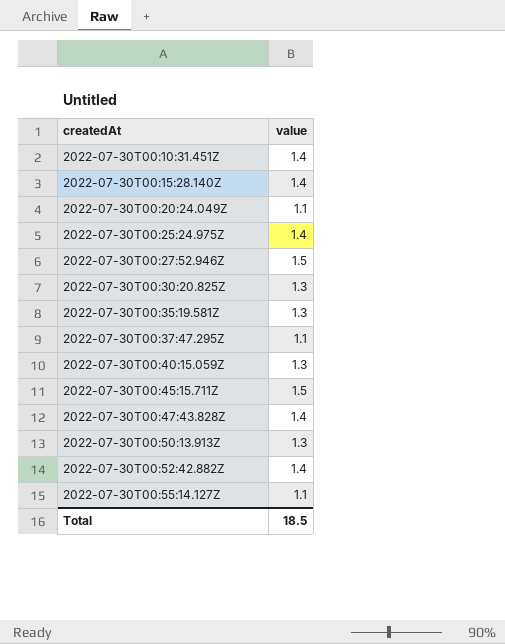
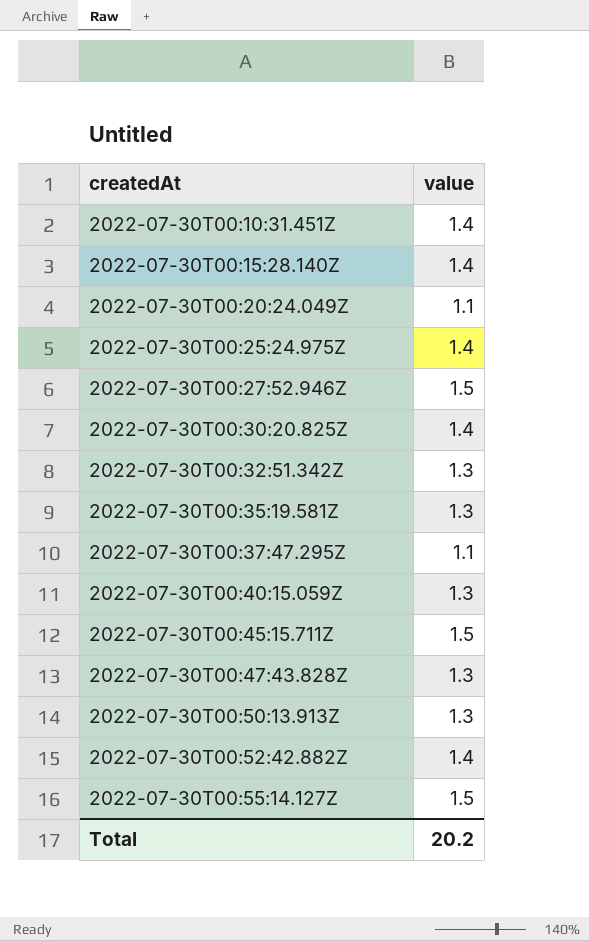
2022-07-30T00:30:20.825Z | value: 1.3 -> 1.4
row 2022-07-30T00:32:51.342Z: none -> 1.3
2022-07-30T00:47:43.828Z | value: 1.4 -> 1.3
2022-07-30T00:55:14.127Z | value: 1.1 -> 1.5
Total | value: 18.5 -> 20.2

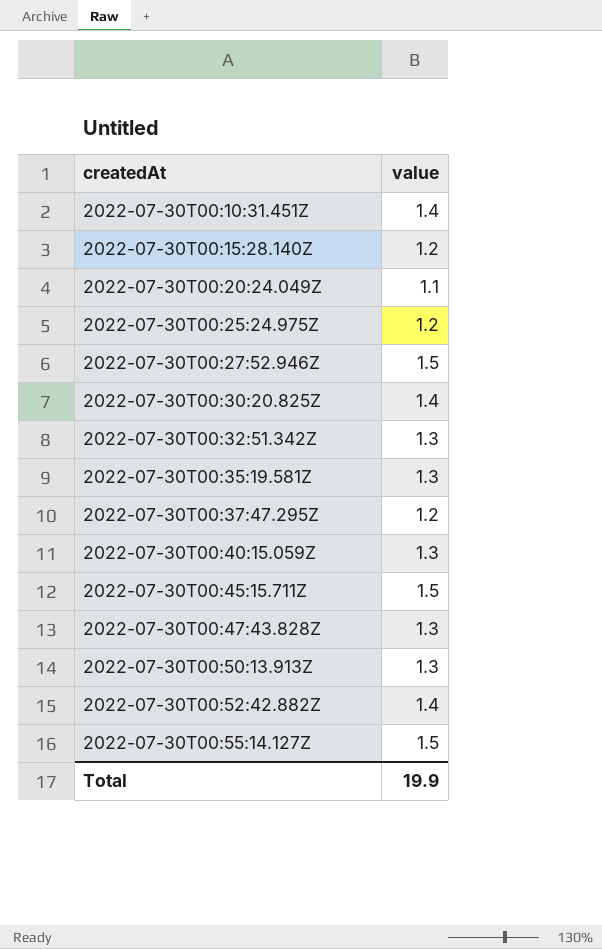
2022-07-30T00:15:28.140Z | value: 1.4 -> 1.2
2022-07-30T00:25:24.975Z | value: 1.4 -> 1.2
2022-07-30T00:37:47.295Z | value: 1.1 -> 1.2
Total | value: 20.2 -> 19.9

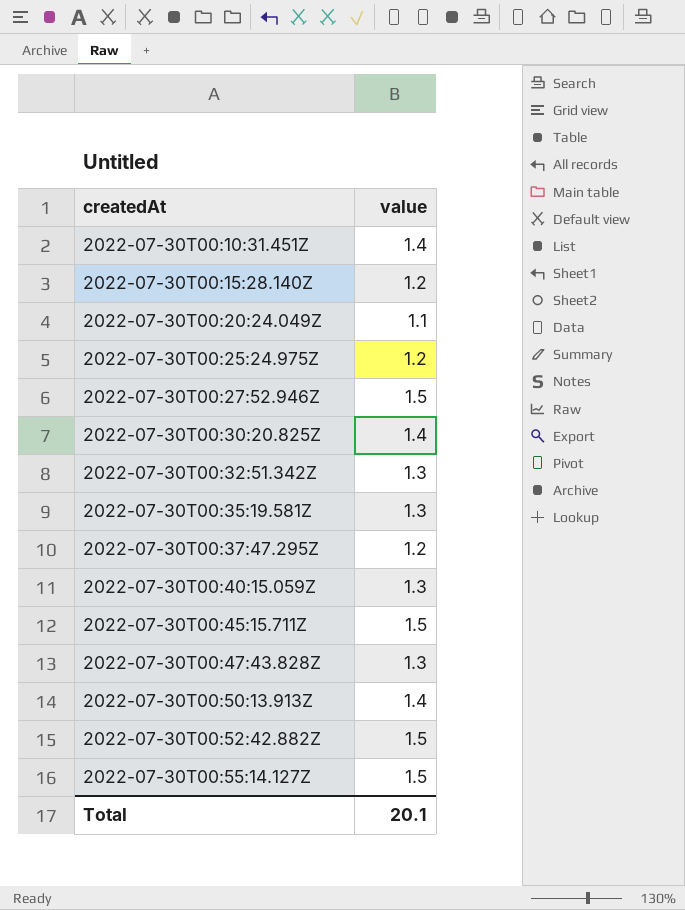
2022-07-30T00:50:13.913Z | value: 1.3 -> 1.4
2022-07-30T00:52:42.882Z | value: 1.4 -> 1.5
Total | value: 19.9 -> 20.1

